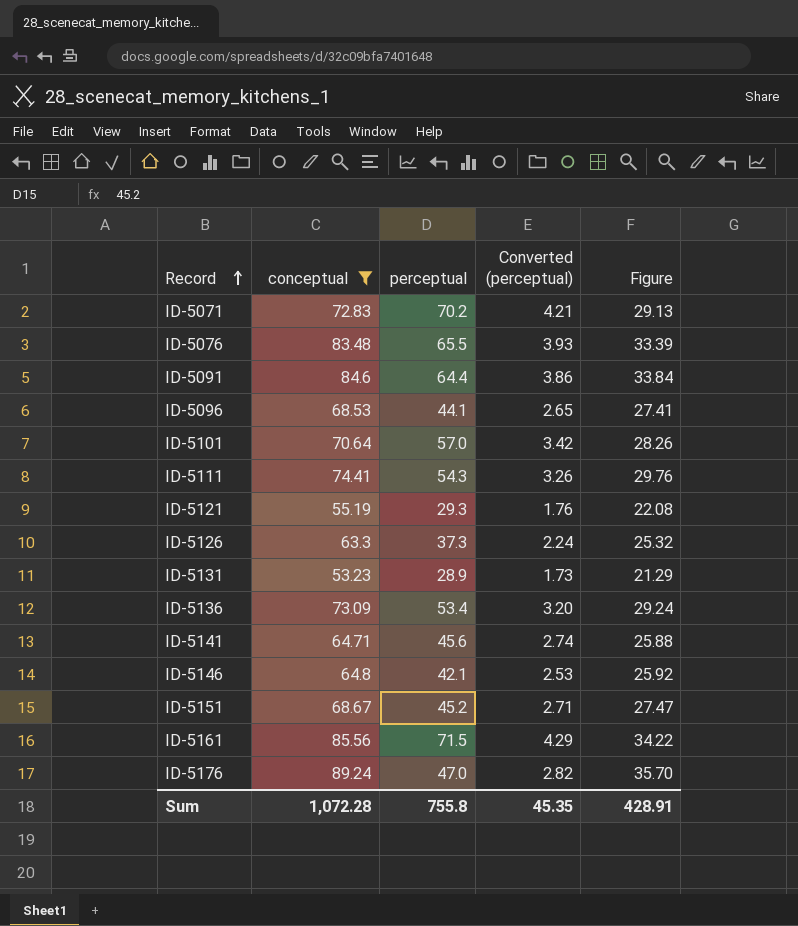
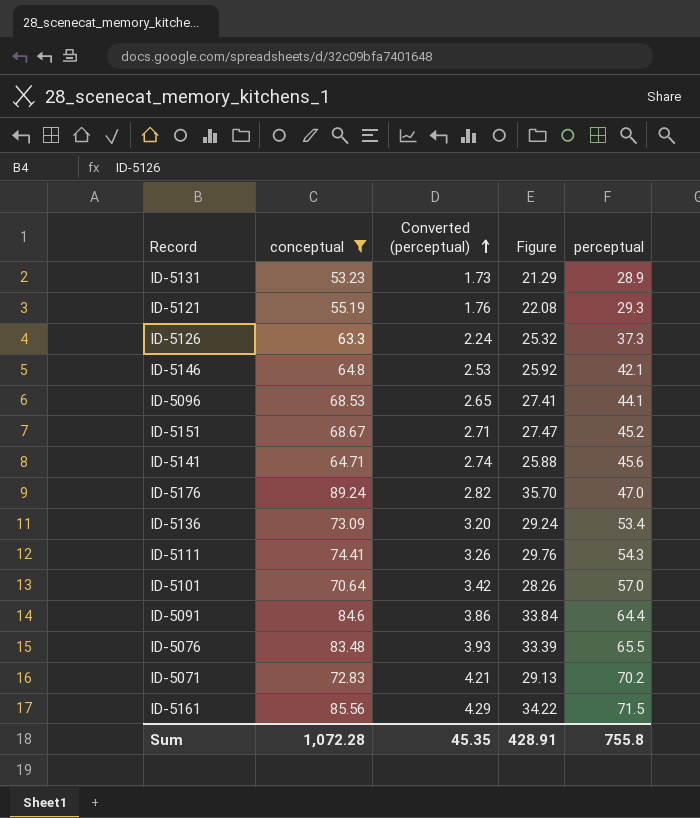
row order: Record ascending -> Converted (perceptual) ascending
column perceptual | position: 3 -> 5

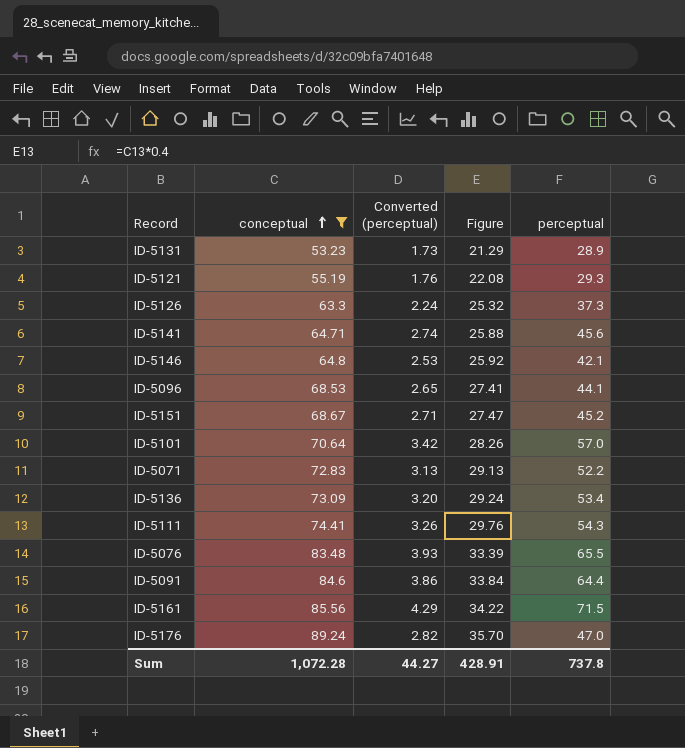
row order: Converted (perceptual) ascending -> conceptual ascending
ID-5071 | Converted (perceptual): 4.21 -> 3.13
ID-5071 | perceptual: 70.2 -> 52.2
Sum | Converted (perceptual): 45.35 -> 44.27
Sum | perceptual: 755.8 -> 737.8

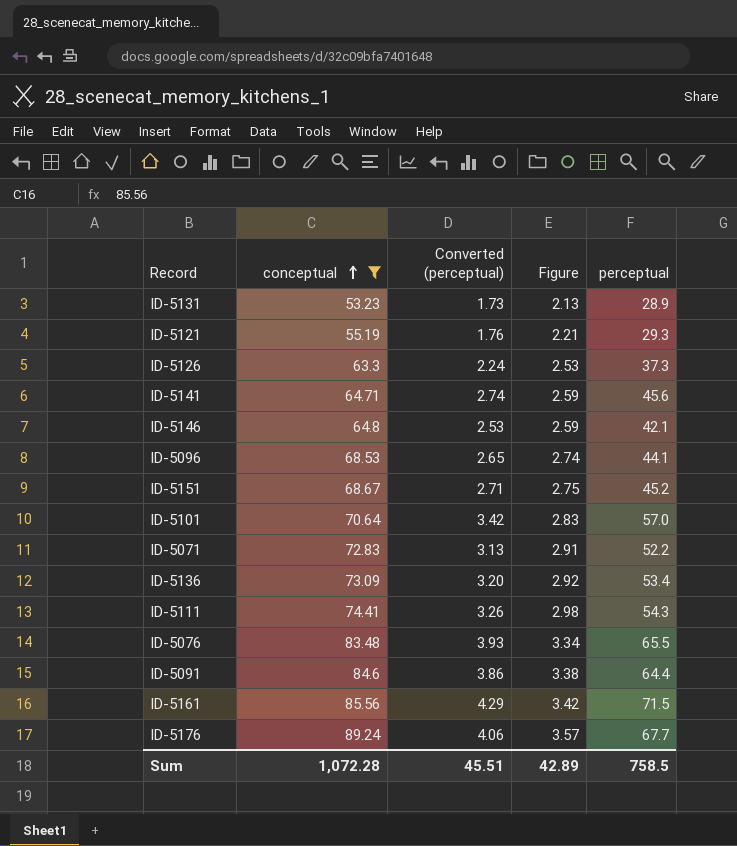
column Figure | formula: [conceptual] * 0.4 -> [conceptual] * 0.04
ID-5176 | Converted (perceptual): 2.82 -> 4.06
ID-5176 | perceptual: 47.0 -> 67.7
Sum | Converted (perceptual): 44.27 -> 45.51
Sum | Figure: 428.91 -> 42.89
Sum | perceptual: 737.8 -> 758.5

